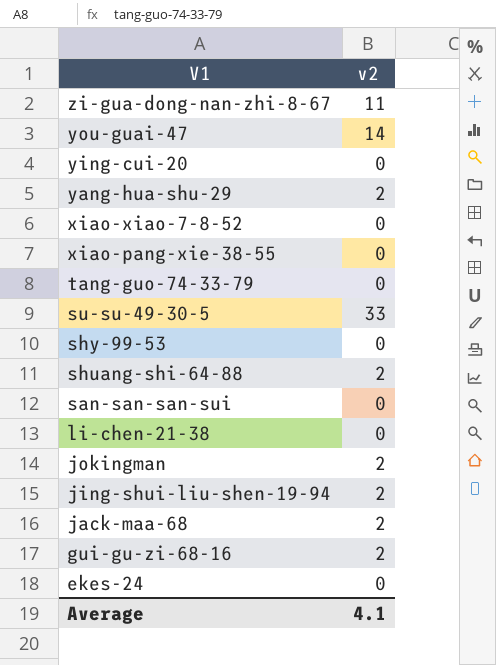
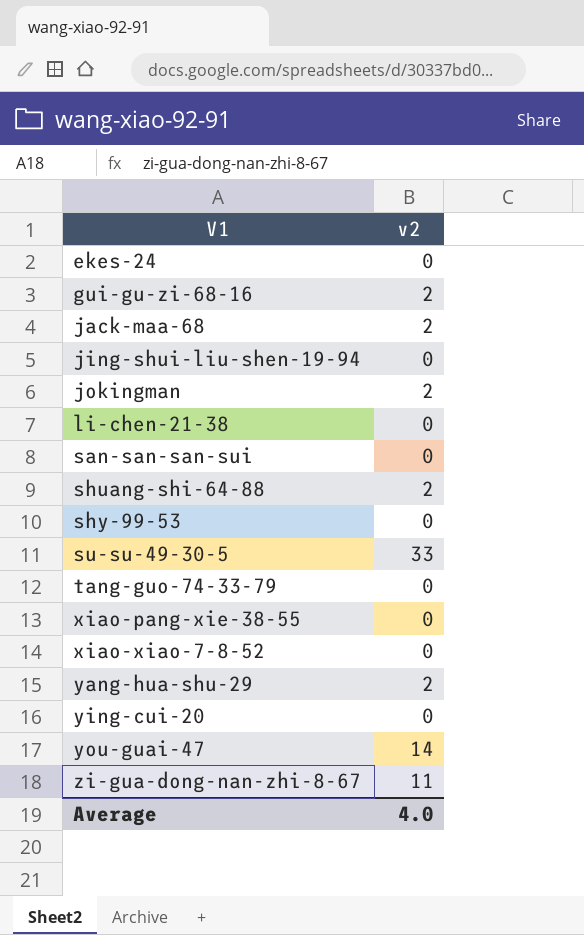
row order: V1 descending -> V1 ascending
jing-shui-liu-shen-19-94 | v2: 2 -> 0
Average | v2: 4.1 -> 4.0

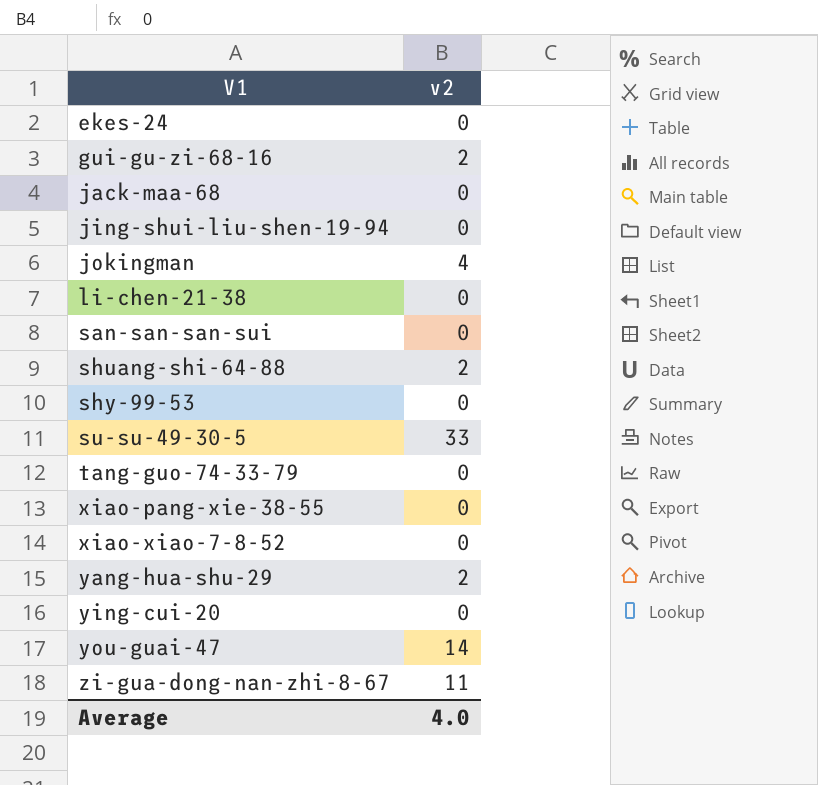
jack-maa-68 | v2: 2 -> 0
jokingman | v2: 2 -> 4

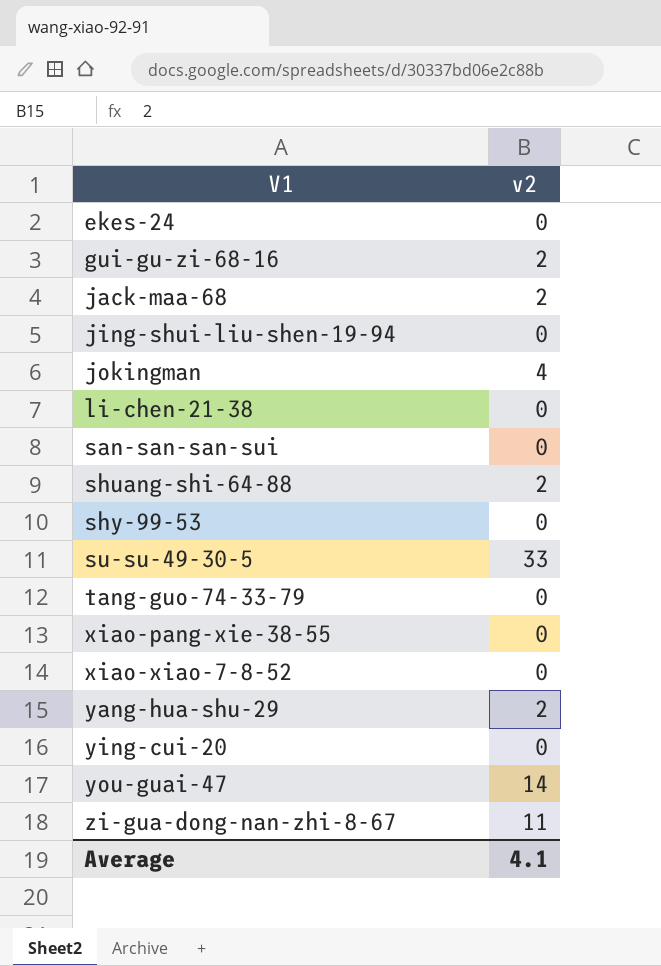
jack-maa-68 | v2: 0 -> 2
Average | v2: 4.0 -> 4.1

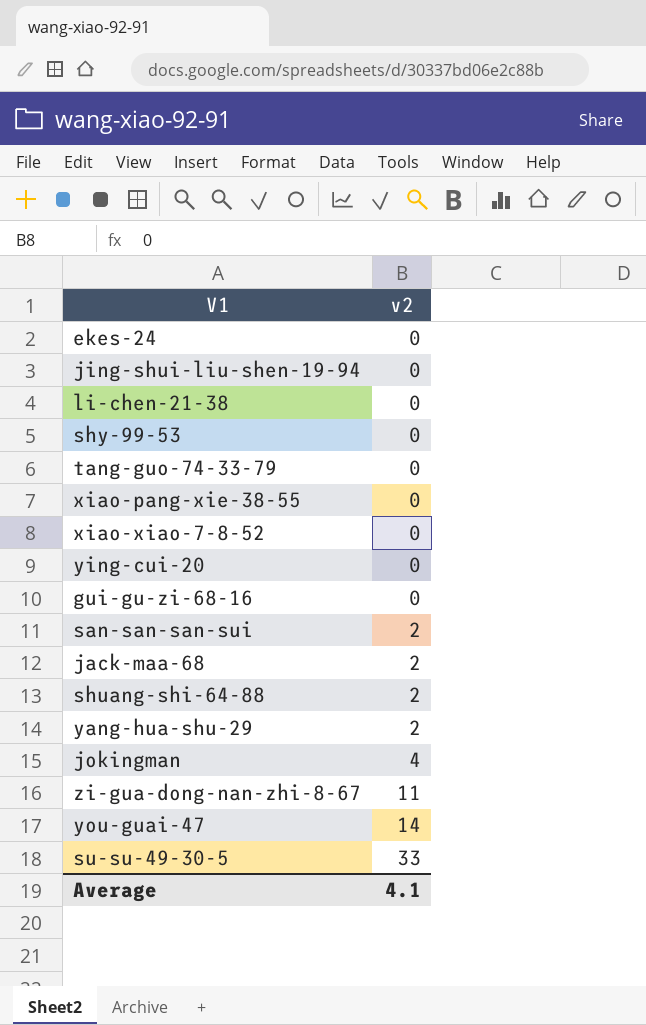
row order: V1 ascending -> v2 ascending
gui-gu-zi-68-16 | v2: 2 -> 0
san-san-san-sui | v2: 0 -> 2

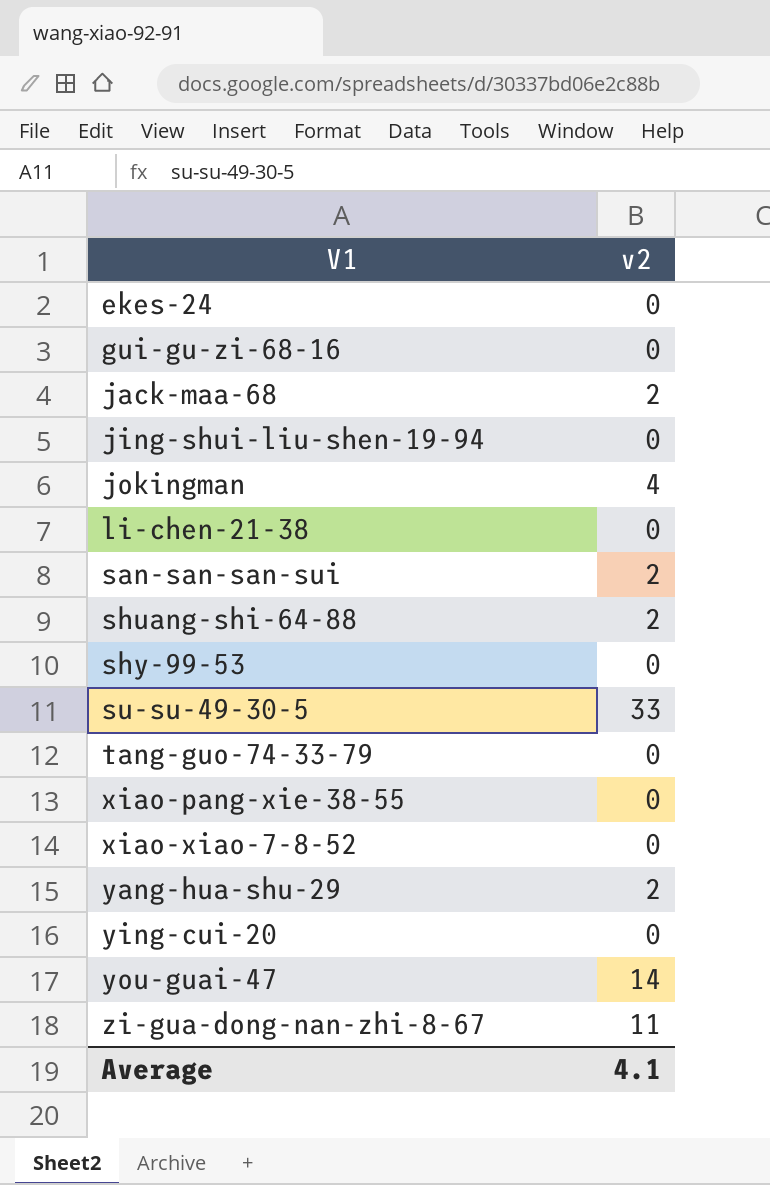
row order: v2 ascending -> V1 ascending

